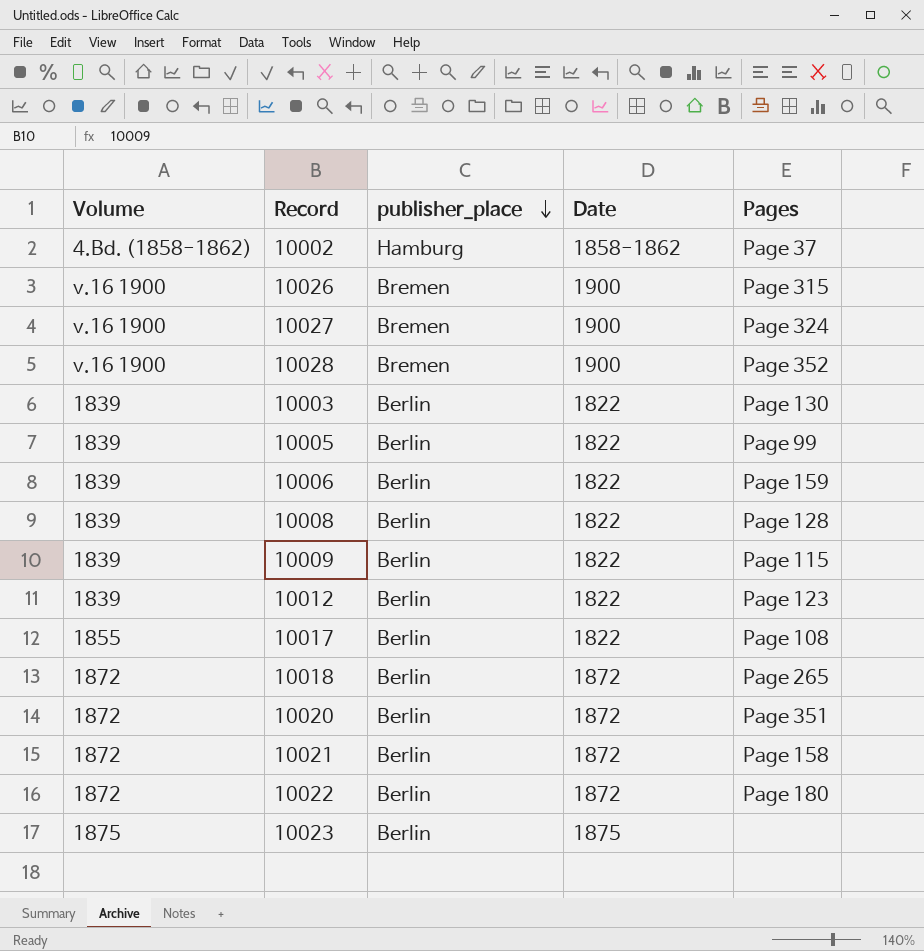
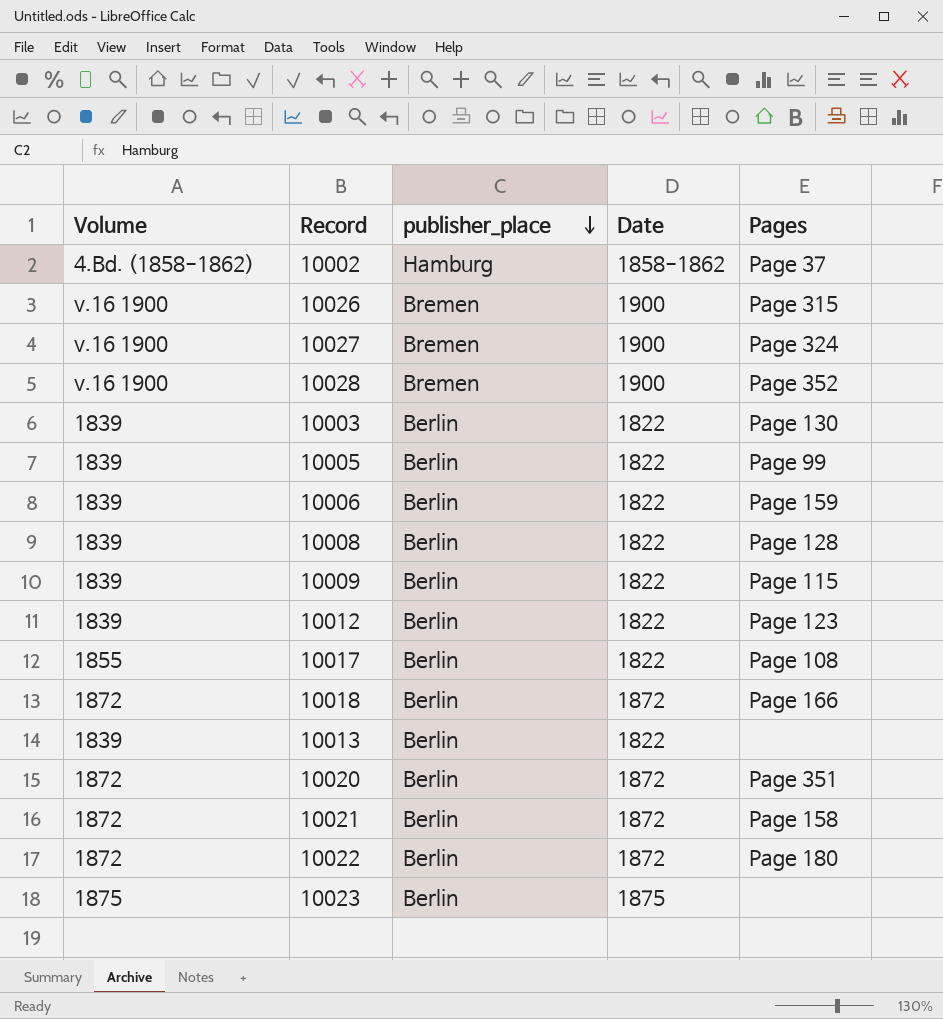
10018 | Pages: Page 265 -> Page 166
row 10013: none -> 1839 | Berlin | 1822 | none

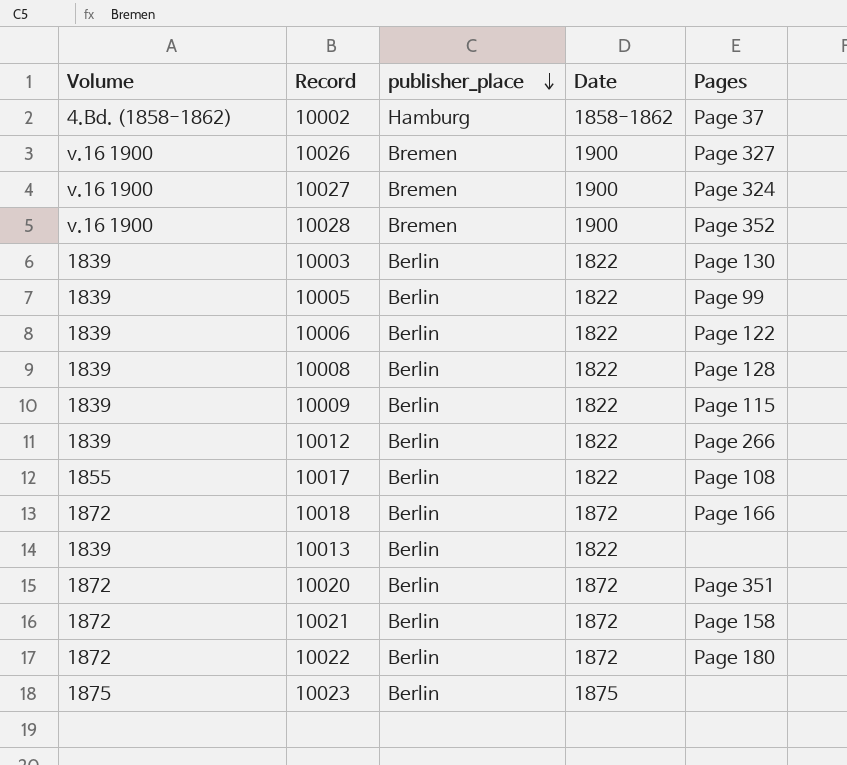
10026 | Pages: Page 315 -> Page 327
10006 | Pages: Page 159 -> Page 122
10012 | Pages: Page 123 -> Page 266

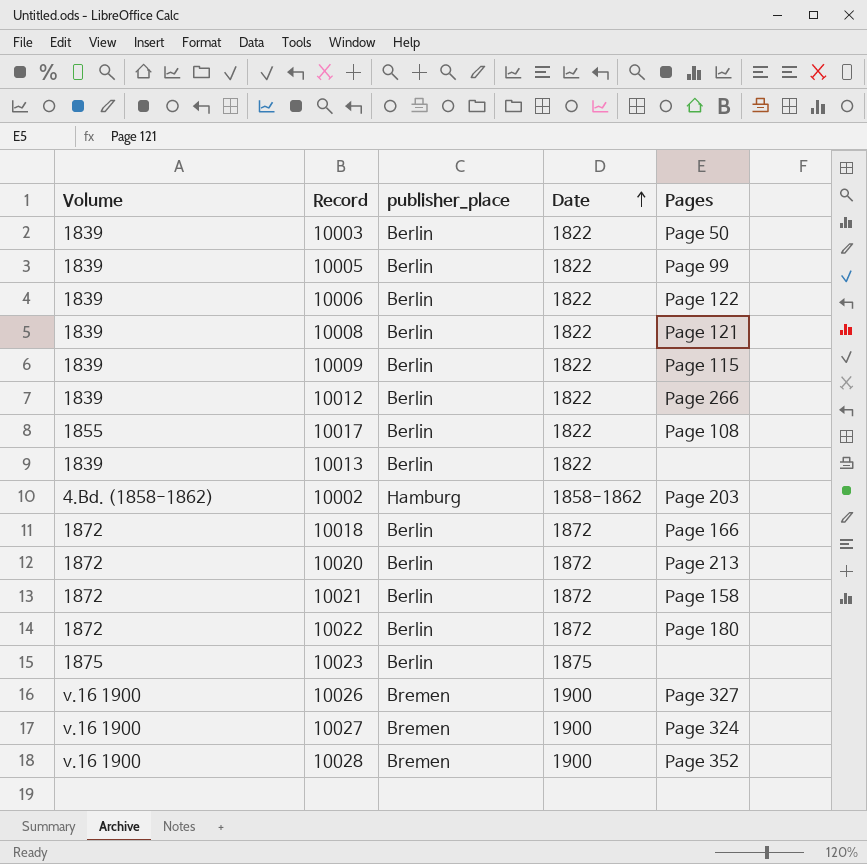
row order: publisher_place descending -> Date ascending
10003 | Pages: Page 130 -> Page 50
10008 | Pages: Page 128 -> Page 121
10002 | Pages: Page 37 -> Page 203
10020 | Pages: Page 351 -> Page 213

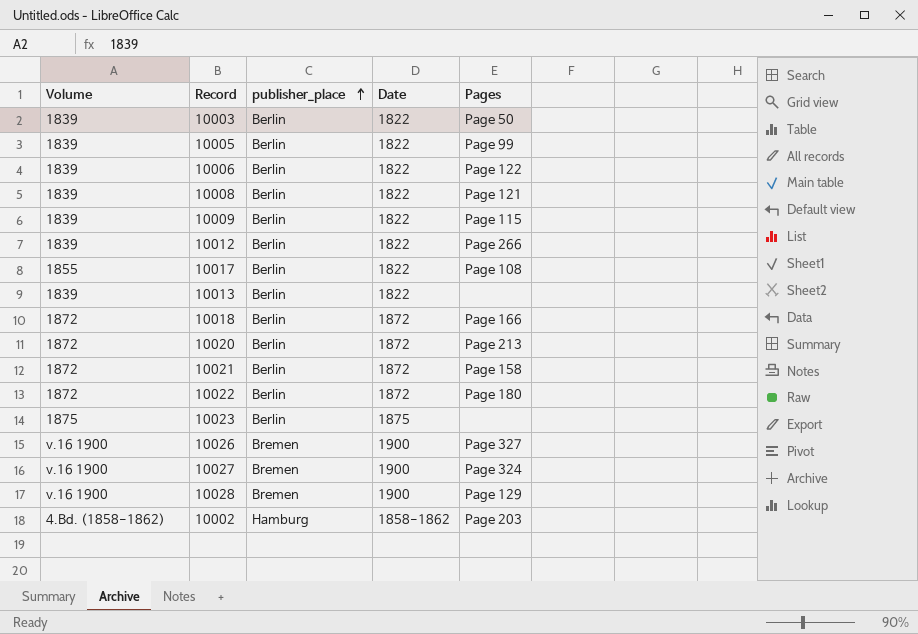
row order: Date ascending -> publisher_place ascending
10028 | Pages: Page 352 -> Page 129

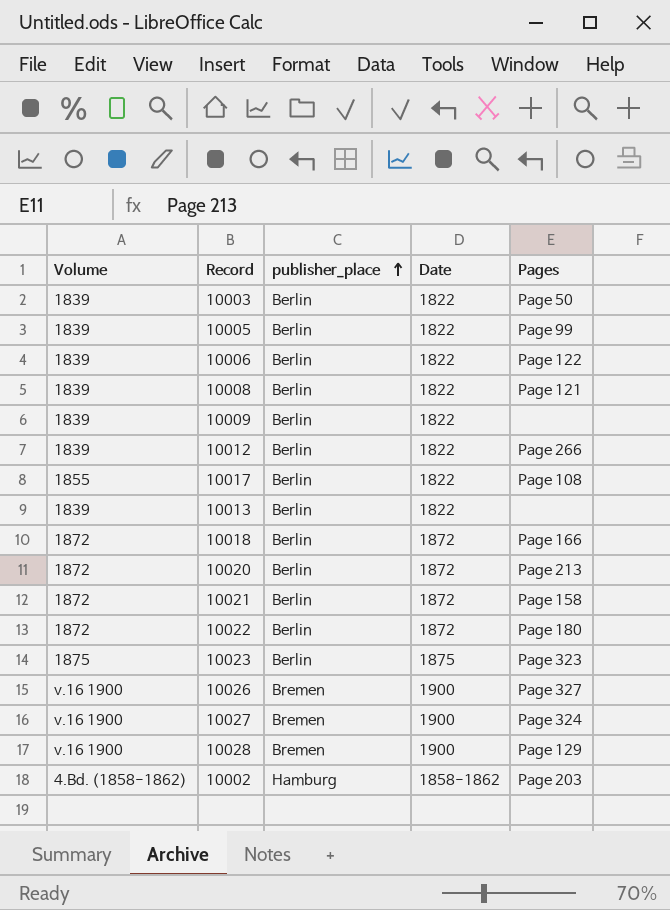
10009 | Pages: Page 115 -> none
10023 | Pages: none -> Page 323

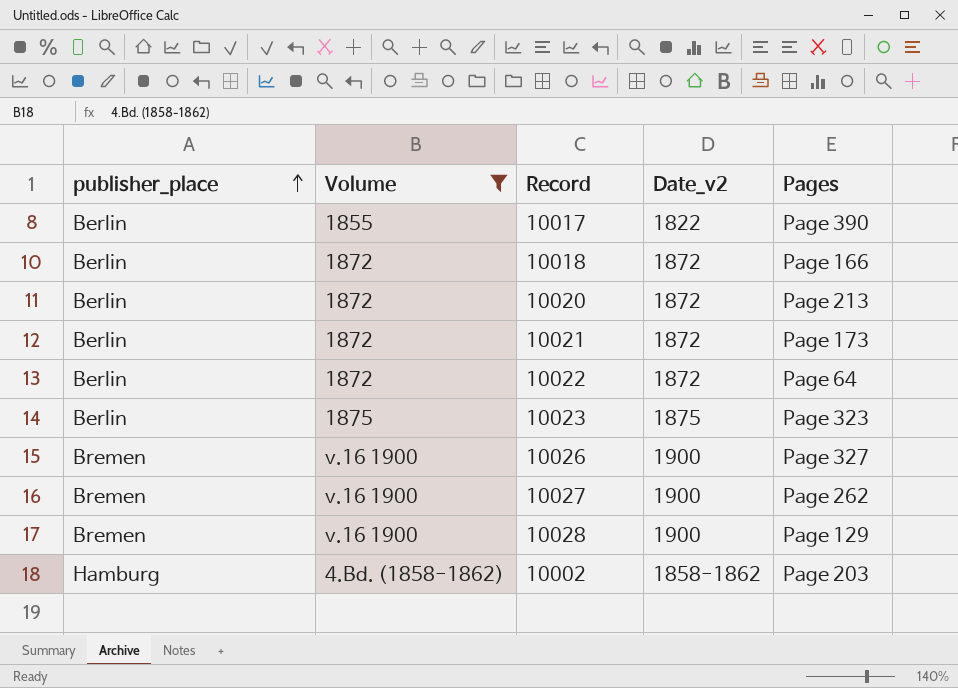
filter: none -> Volume != 1839
column publisher_place | position: 3 -> 1
column name: Date -> Date_v2
10017 | Pages: Page 108 -> Page 390
10021 | Pages: Page 158 -> Page 173
10022 | Pages: Page 180 -> Page 64
10027 | Pages: Page 324 -> Page 262

